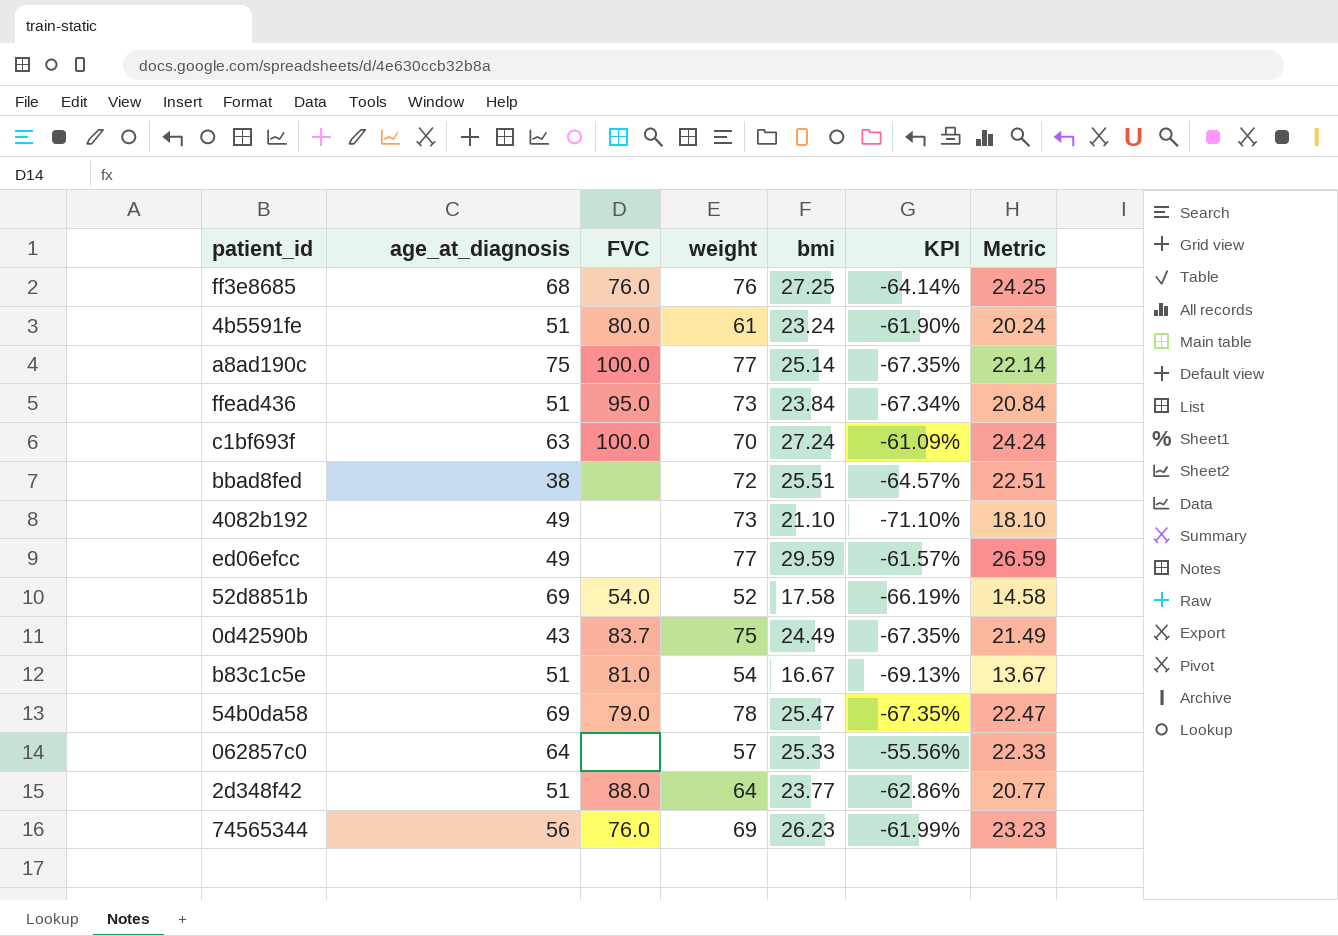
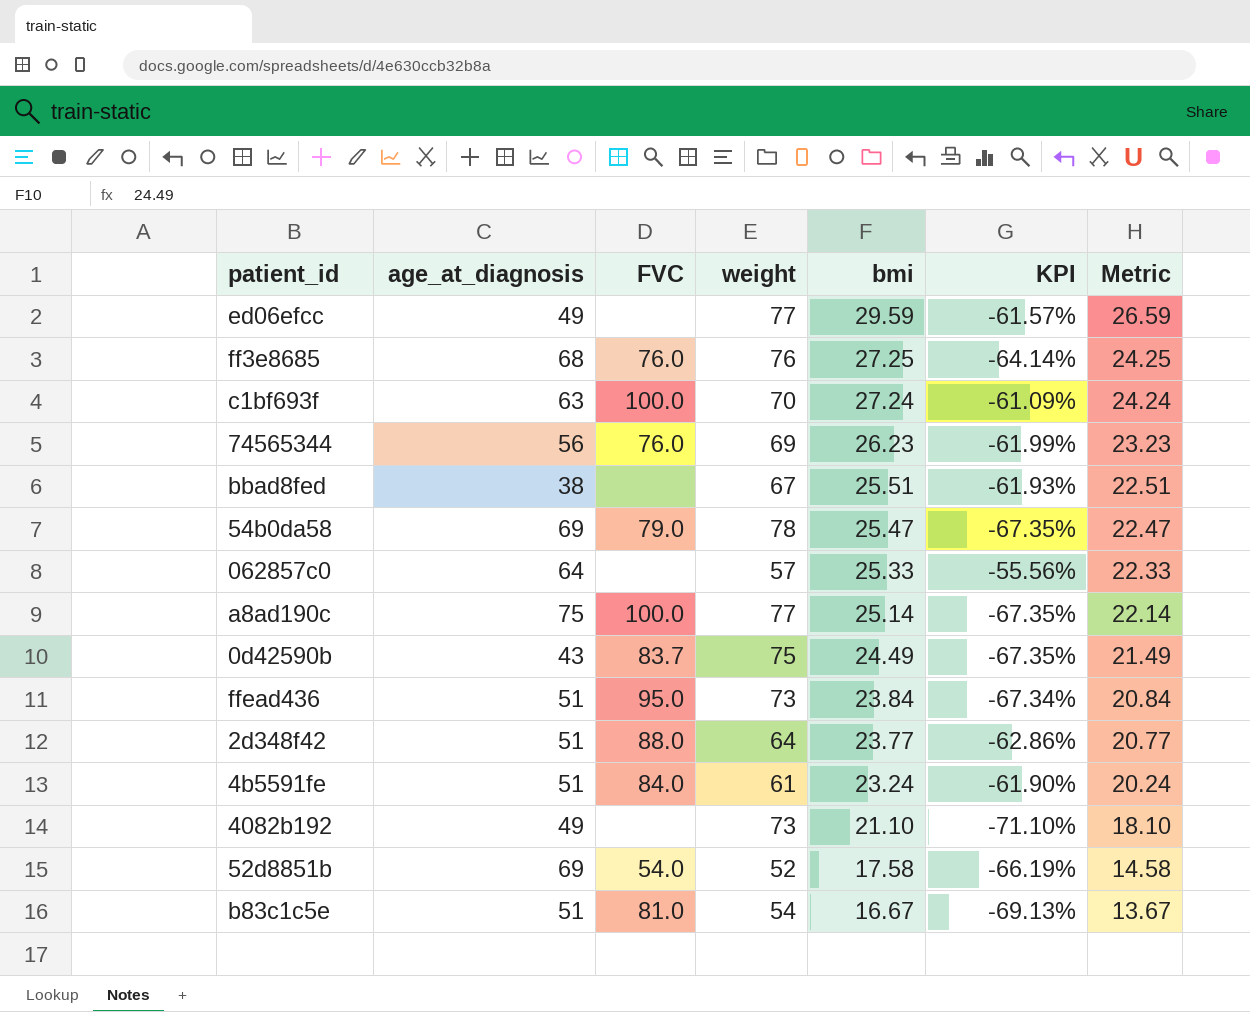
row order: none -> bmi descending
bbad8fed | weight: 72 -> 67
bbad8fed | KPI: -64.57% -> -61.93%
4b5591fe | FVC: 80.0 -> 84.0

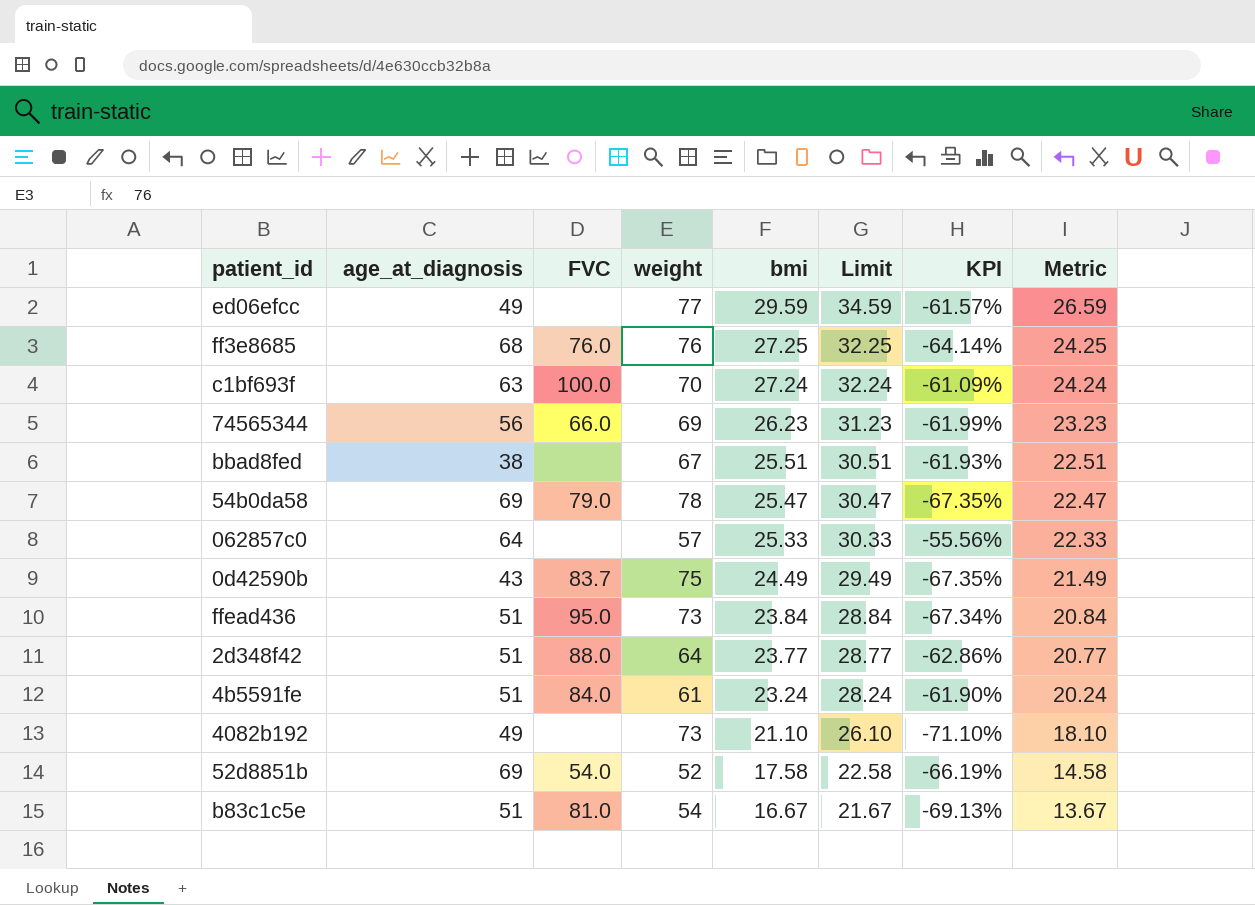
column Limit | formula: none -> [bmi] + 5
row a8ad190c: 75 | 100.0 | 77 | 25.14 | -67.35% | 22.14 -> none
74565344 | FVC: 76.0 -> 66.0

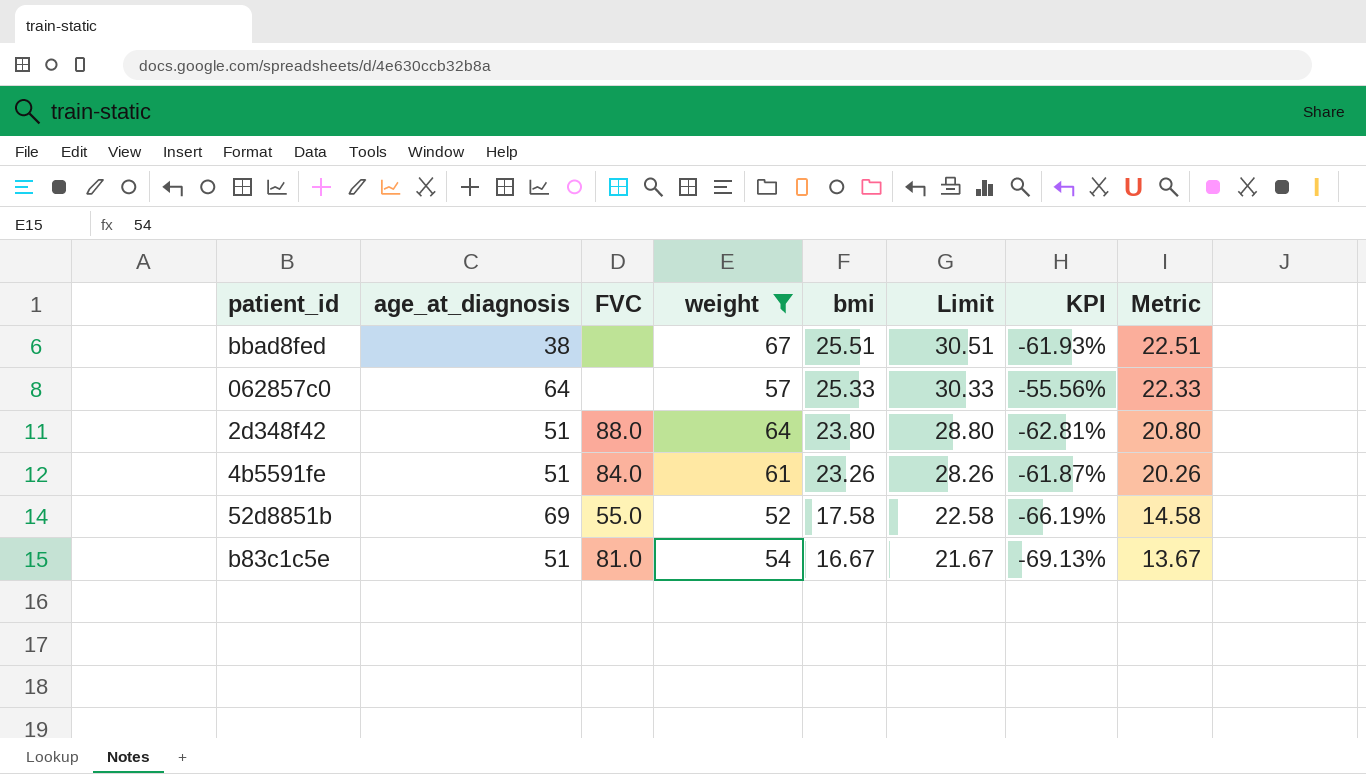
filter: none -> weight <= 67
2d348f42 | bmi: 23.77 -> 23.80
2d348f42 | Limit: 28.77 -> 28.80
2d348f42 | KPI: -62.86% -> -62.81%
2d348f42 | Metric: 20.77 -> 20.80
4b5591fe | bmi: 23.24 -> 23.26
4b5591fe | Limit: 28.24 -> 28.26
4b5591fe | KPI: -61.90% -> -61.87%
4b5591fe | Metric: 20.24 -> 20.26
52d8851b | FVC: 54.0 -> 55.0

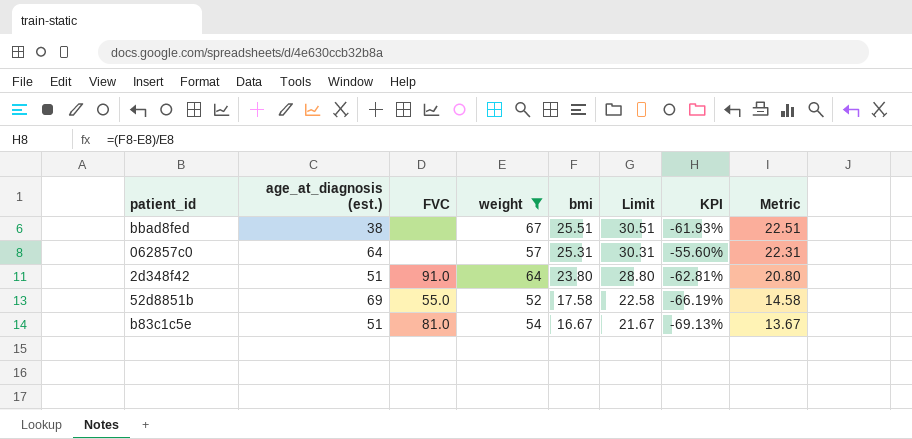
column name: age_at_diagnosis -> age_at_diagnosis (est.)
row 4b5591fe: 51 | 84.0 | 61 | 23.26 | 28.26 | -61.87% | 20.26 -> none
062857c0 | bmi: 25.33 -> 25.31
062857c0 | Limit: 30.33 -> 30.31
062857c0 | KPI: -55.56% -> -55.60%
062857c0 | Metric: 22.33 -> 22.31
2d348f42 | FVC: 88.0 -> 91.0

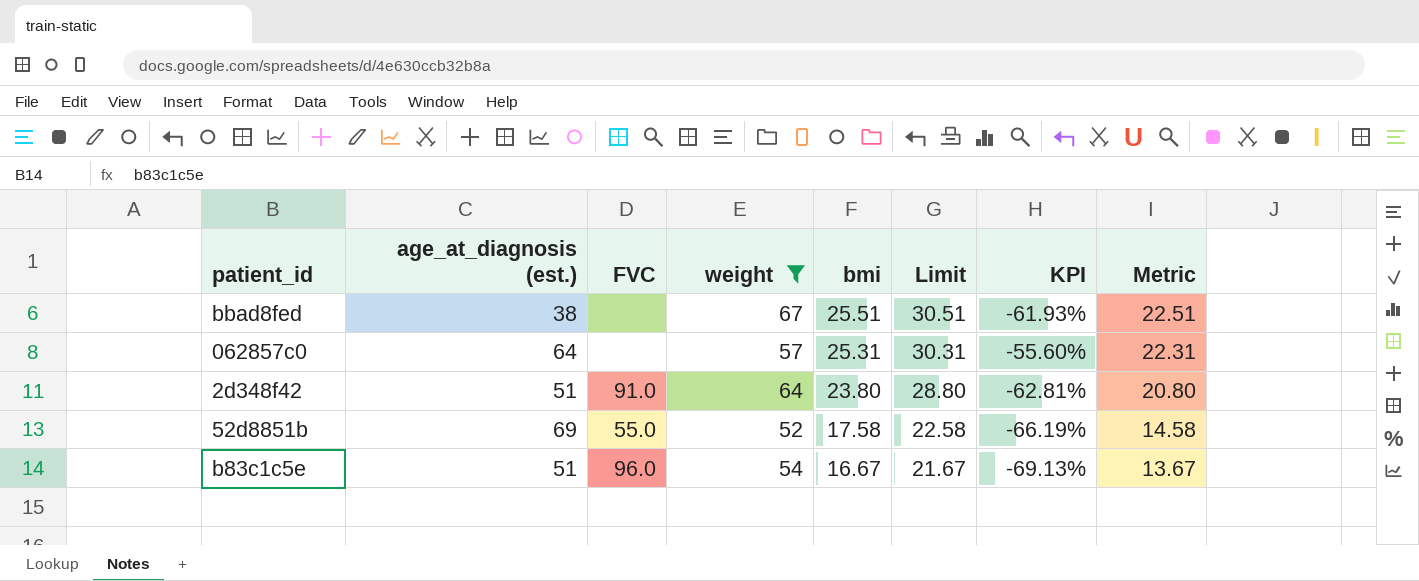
b83c1c5e | FVC: 81.0 -> 96.0

